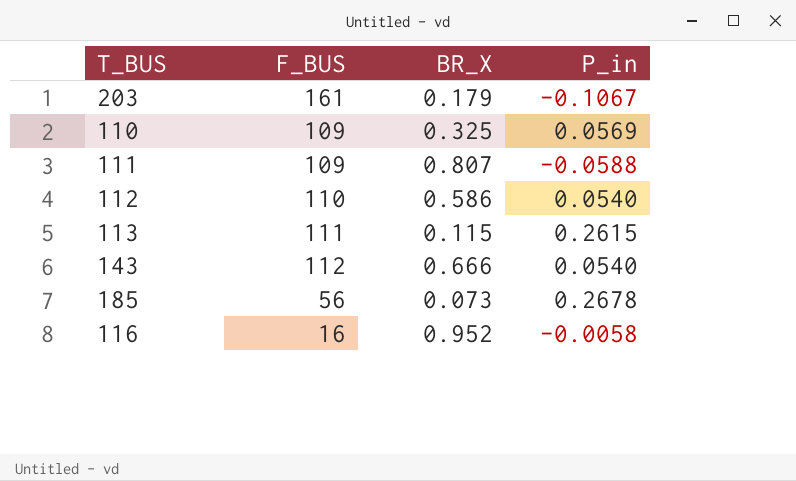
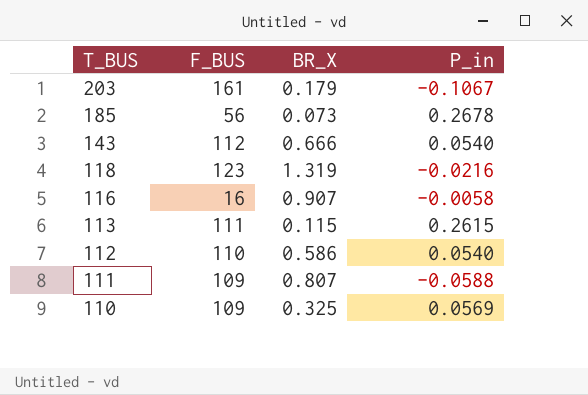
row order: none -> T_BUS descending
row 118: none -> 123 | 1.319 | -0.0216
116 | BR_X: 0.952 -> 0.907

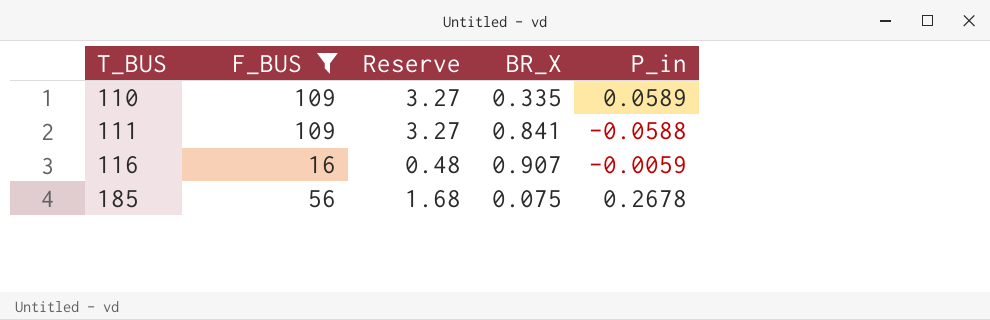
filter: none -> F_BUS <= 109
row order: T_BUS descending -> T_BUS ascending
column Reserve | formula: none -> [F_BUS] * 0.03
110 | BR_X: 0.325 -> 0.335
110 | P_in: 0.0569 -> 0.0589
111 | BR_X: 0.807 -> 0.841
116 | P_in: -0.0058 -> -0.0059
185 | BR_X: 0.073 -> 0.075

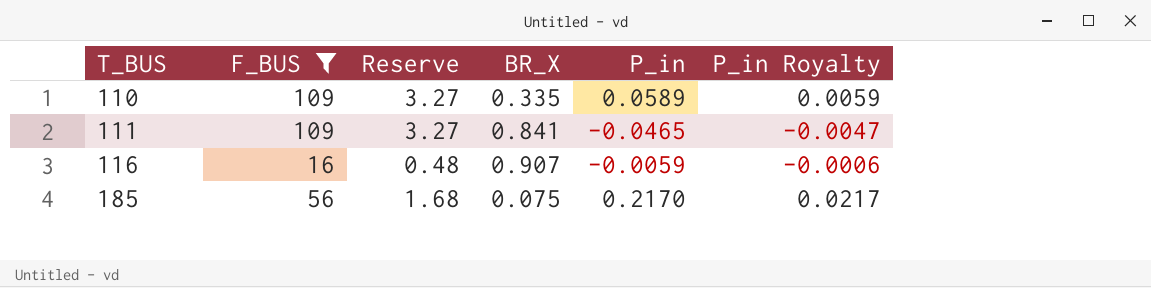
column P_in Royalty | formula: none -> [P_in] * 0.1
111 | P_in: -0.0588 -> -0.0465
185 | P_in: 0.2678 -> 0.2170

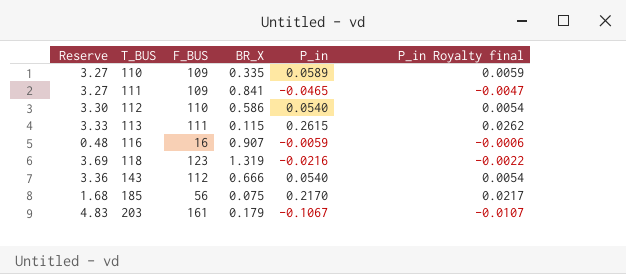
filter: F_BUS <= 109 -> none
column Reserve | position: 3 -> 1
column name: P_in Royalty -> P_in Royalty final

